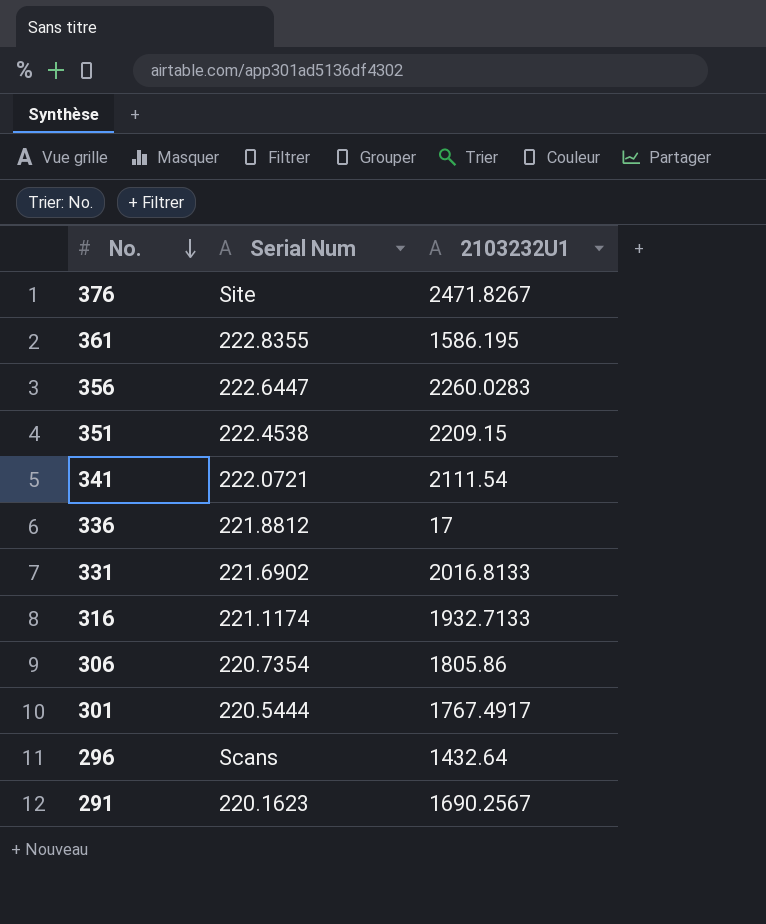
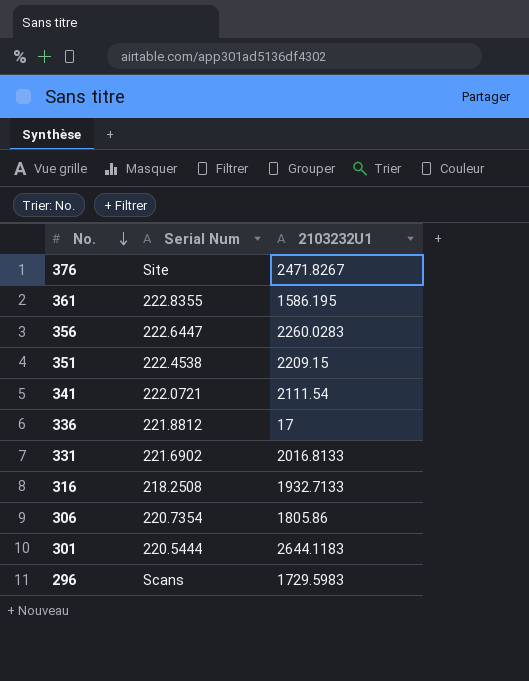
row 291: 220.1623 | 1690.2567 -> none
316 | Serial Num: 221.1174 -> 218.2508
301 | 2103232U1: 1767.4917 -> 2644.1183
296 | 2103232U1: 1432.64 -> 1729.5983

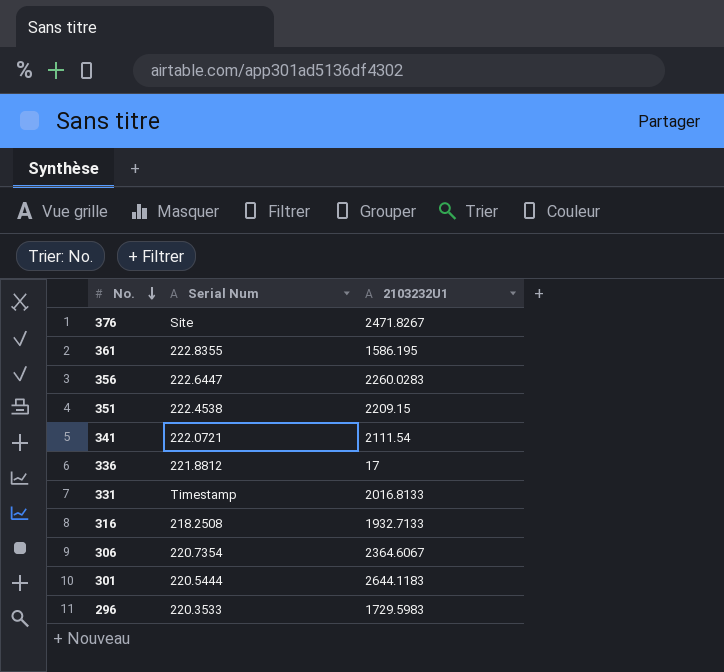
331 | Serial Num: 221.6902 -> Timestamp
306 | 2103232U1: 1805.86 -> 2364.6067
296 | Serial Num: Scans -> 220.3533

